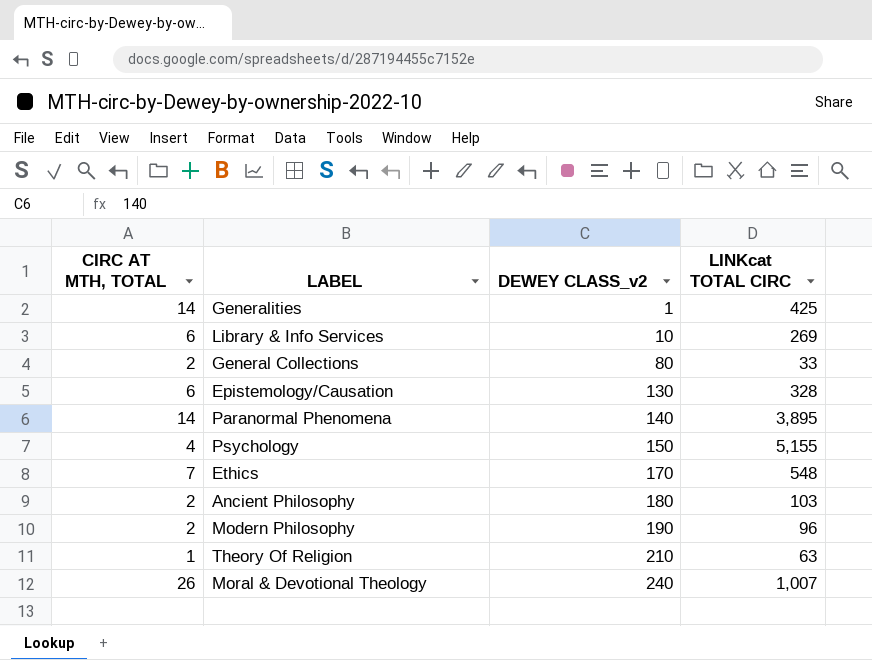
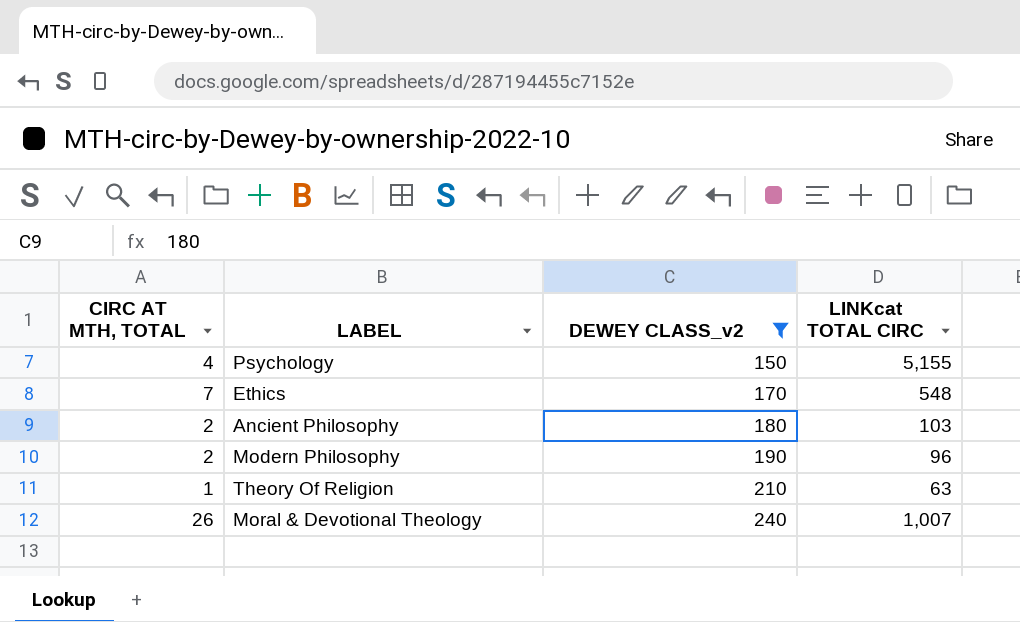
filter: none -> DEWEY CLASS_v2 >= 150

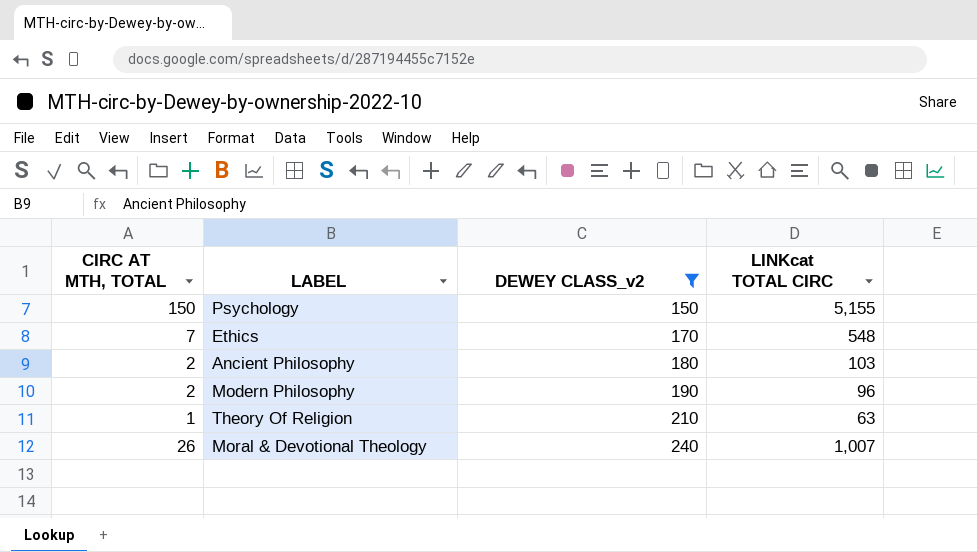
Psychology | CIRC AT MTH, TOTAL: 4 -> 150

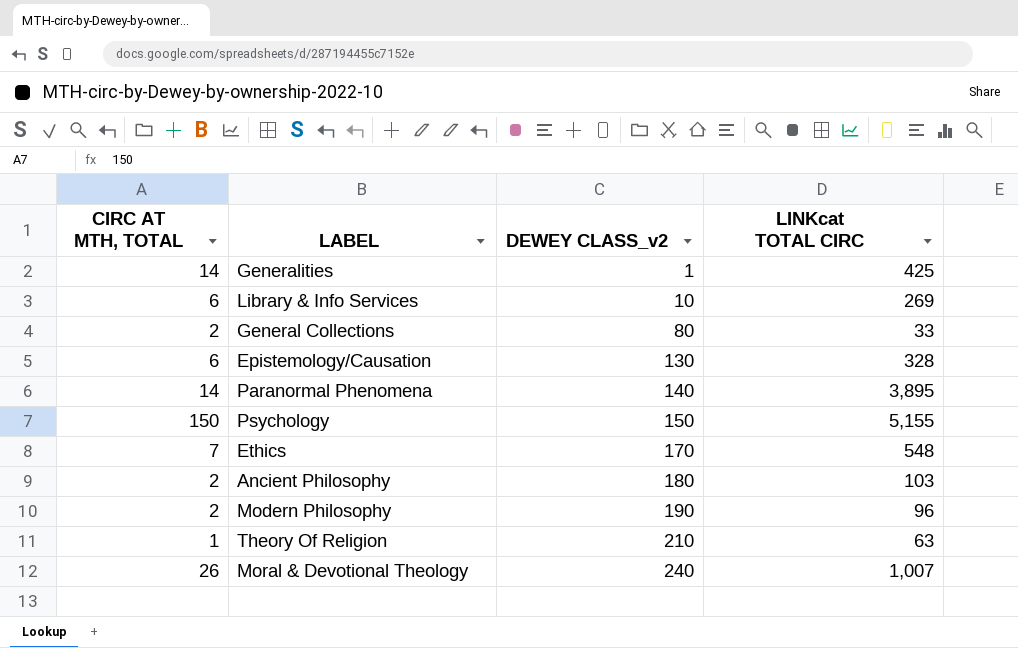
filter: DEWEY CLASS_v2 >= 150 -> none

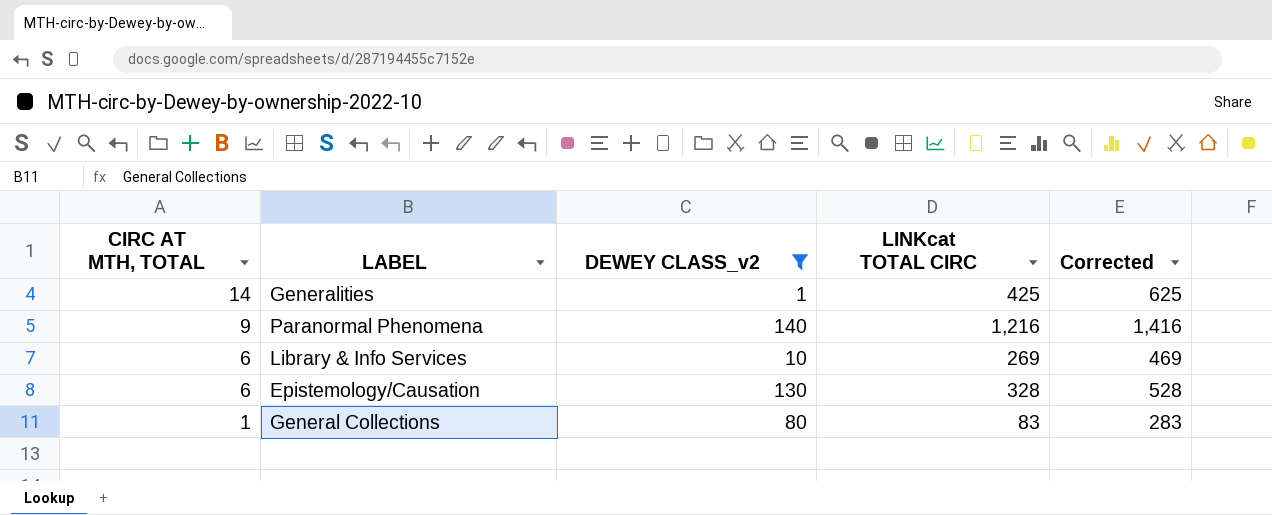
filter: none -> DEWEY CLASS_v2 <= 140
row order: DEWEY CLASS_v2 ascending -> CIRC AT MTH, TOTAL descending
column Corrected | formula: none -> [LINKcat TOTAL CIRC] + 200
Paranormal Phenomena | CIRC AT MTH, TOTAL: 14 -> 9
Paranormal Phenomena | LINKcat TOTAL CIRC: 3,895 -> 1,216
General Collections | CIRC AT MTH, TOTAL: 2 -> 1
General Collections | LINKcat TOTAL CIRC: 33 -> 83

